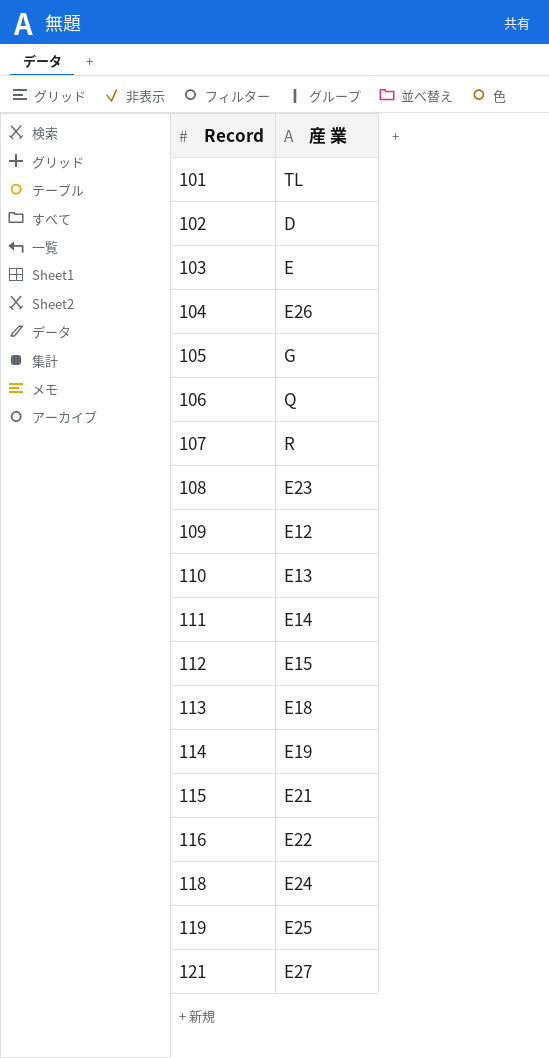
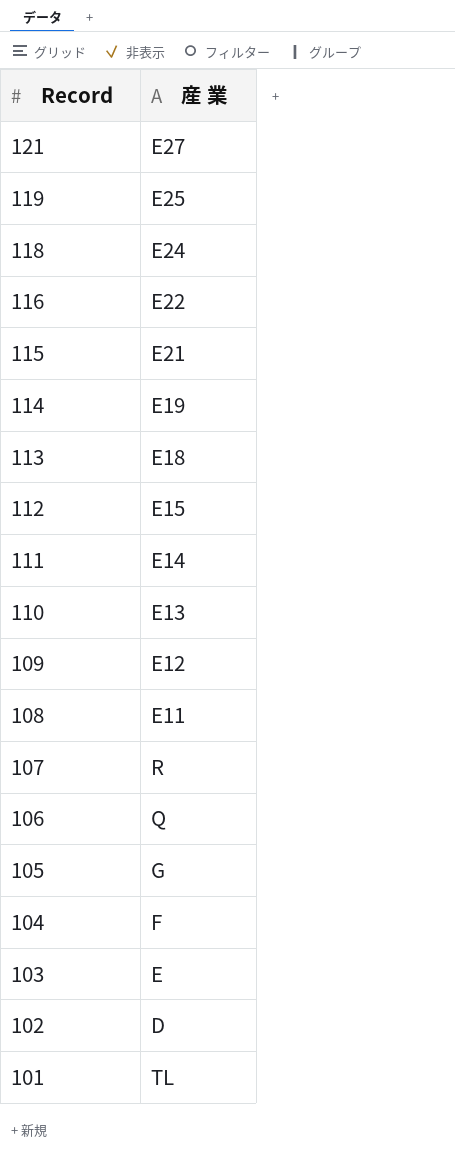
row order: Record ascending -> Record descending
108 | 産 業: E23 -> E11
104 | 産 業: E26 -> F

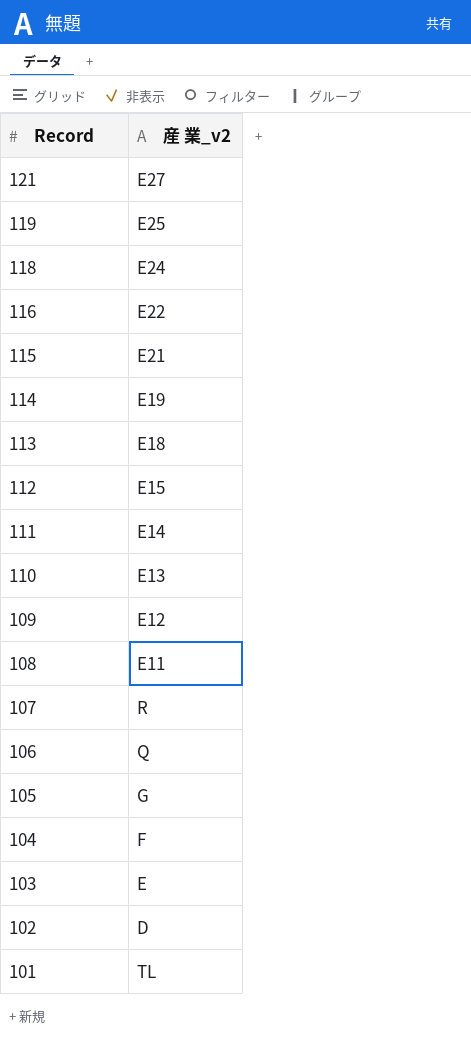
column name: 産 業 -> 産 業_v2

